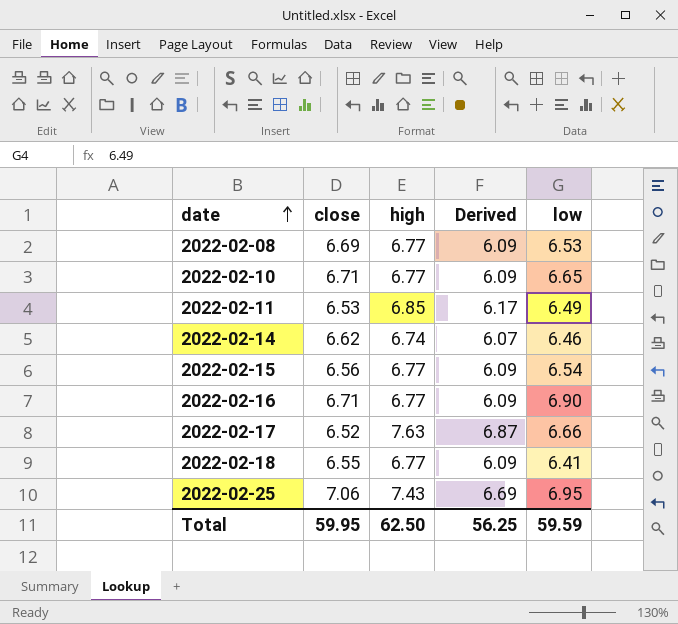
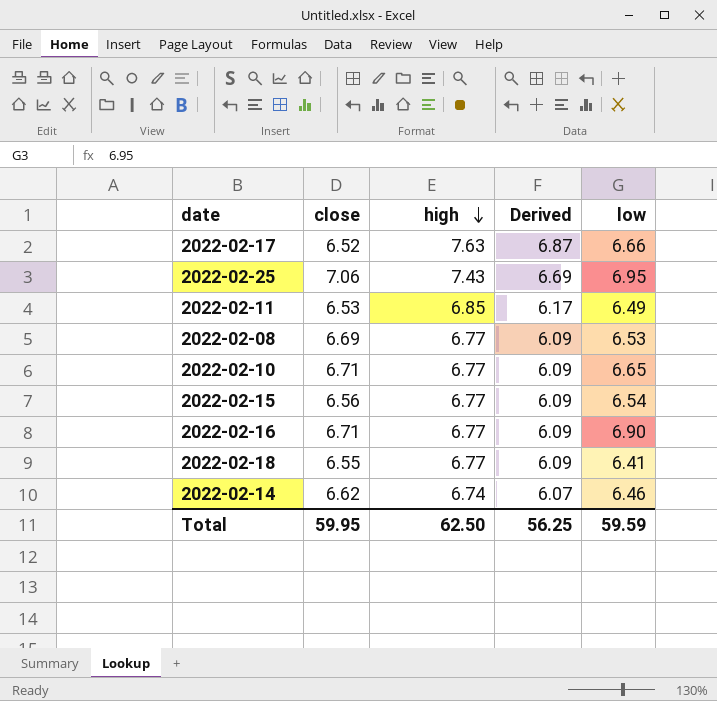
row order: date ascending -> high descending

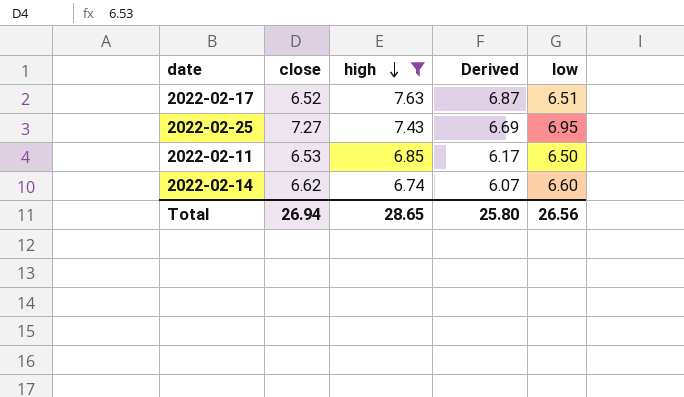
filter: none -> high != 6.77
2022-02-17 | low: 6.66 -> 6.51
2022-02-25 | close: 7.06 -> 7.27
2022-02-11 | low: 6.49 -> 6.50
2022-02-14 | low: 6.46 -> 6.60
Total | close: 59.95 -> 26.94
Total | high: 62.50 -> 28.65
Total | Derived: 56.25 -> 25.80
Total | low: 59.59 -> 26.56

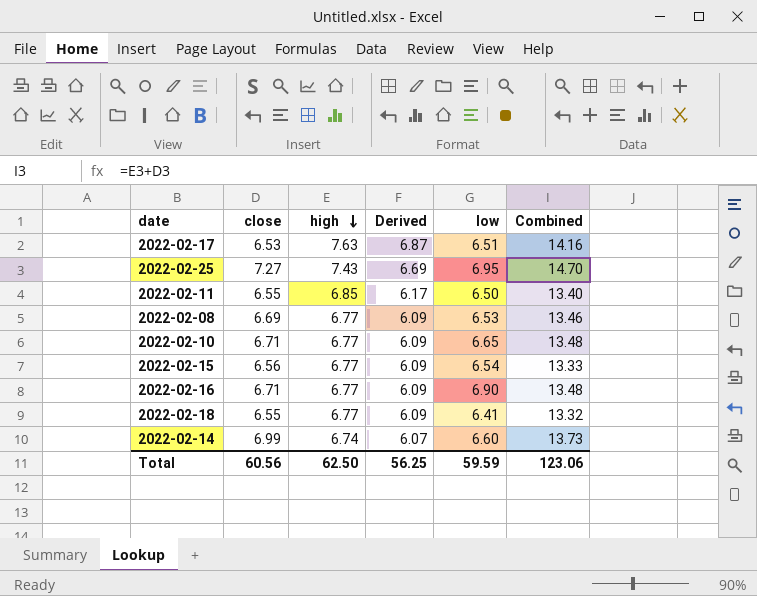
filter: high != 6.77 -> none
column Combined | formula: none -> [close] + [high]
2022-02-17 | close: 6.52 -> 6.53
2022-02-11 | close: 6.53 -> 6.55
2022-02-14 | close: 6.62 -> 6.99
Total | close: 26.94 -> 60.56
Total | high: 28.65 -> 62.50
Total | Derived: 25.80 -> 56.25
Total | low: 26.56 -> 59.59

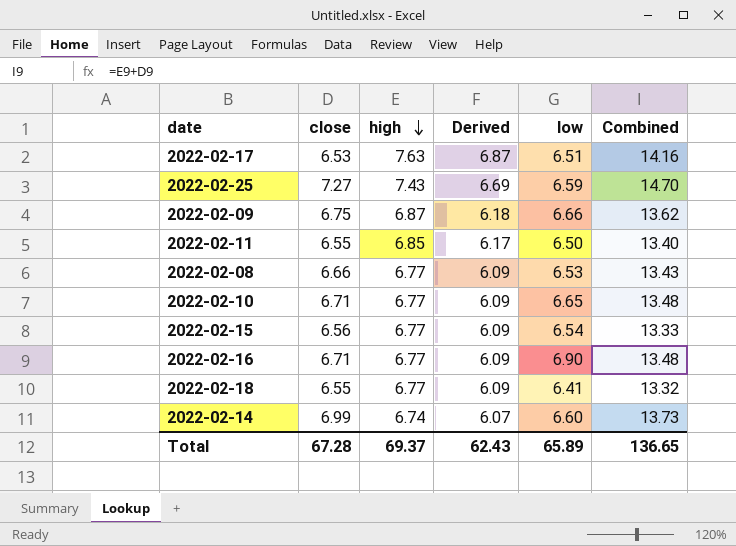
2022-02-25 | low: 6.95 -> 6.59
row 2022-02-09: none -> 6.75 | 6.87 | 6.18 | 6.66 | 13.62
2022-02-08 | close: 6.69 -> 6.66
2022-02-08 | Combined: 13.46 -> 13.43
Total | close: 60.56 -> 67.28
Total | high: 62.50 -> 69.37
Total | Derived: 56.25 -> 62.43
Total | low: 59.59 -> 65.89
Total | Combined: 123.06 -> 136.65

